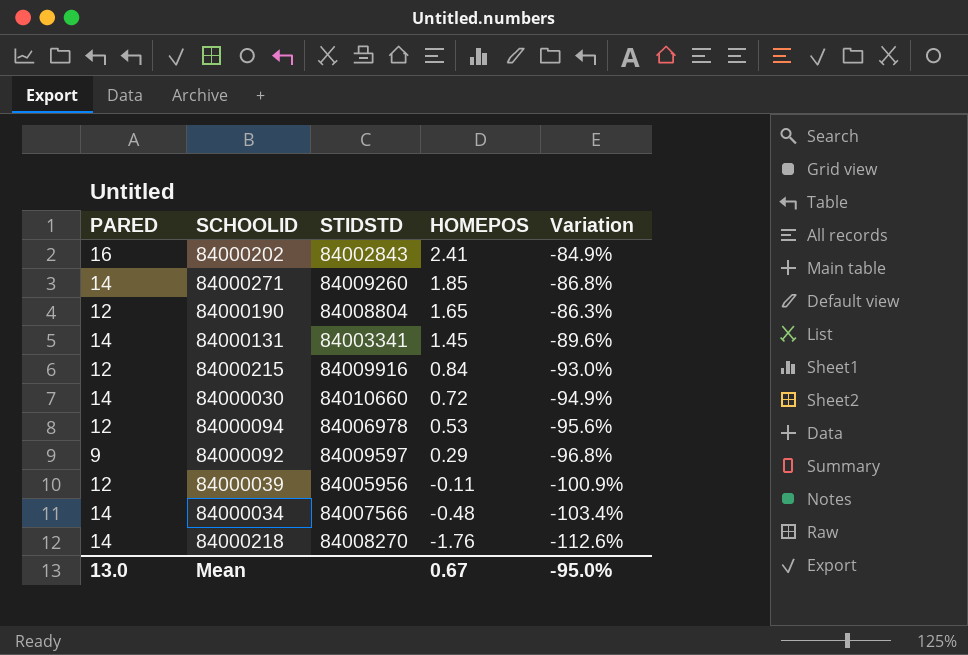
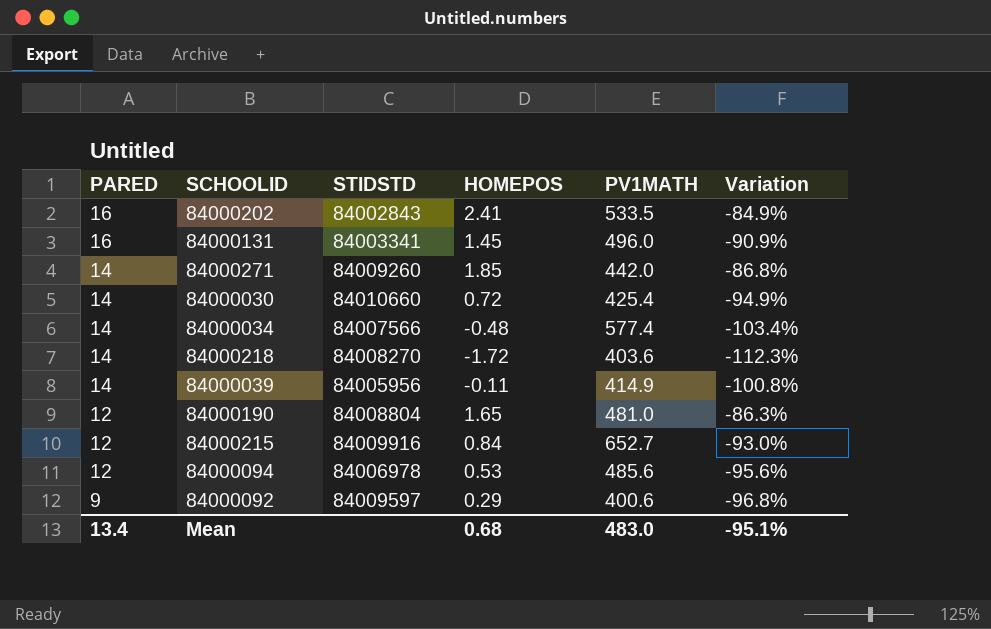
row order: HOMEPOS descending -> PARED descending
column PV1MATH | position: none -> 5
84000131 | PARED: 14 -> 16
84000131 | Variation: -89.6% -> -90.9%
84000218 | HOMEPOS: -1.76 -> -1.72
84000218 | Variation: -112.6% -> -112.3%
84000039 | PARED: 12 -> 14
84000039 | Variation: -100.9% -> -100.8%
Mean | PARED: 13.0 -> 13.4
Mean | HOMEPOS: 0.67 -> 0.68
Mean | Variation: -95.0% -> -95.1%

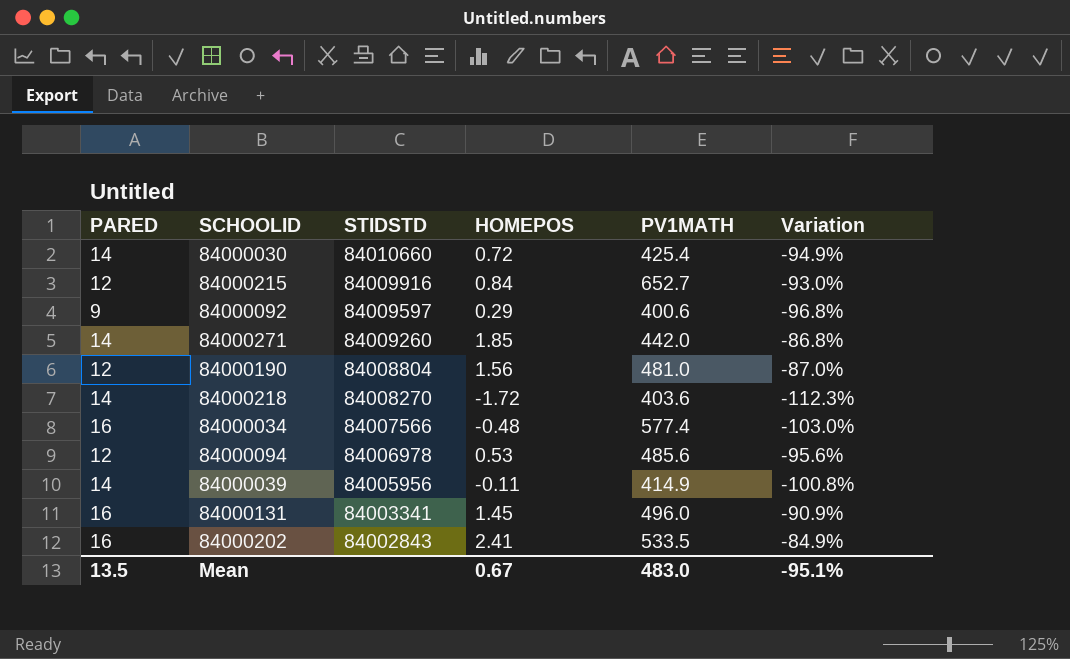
row order: PARED descending -> STIDSTD descending
84000190 | HOMEPOS: 1.65 -> 1.56
84000190 | Variation: -86.3% -> -87.0%
84000034 | PARED: 14 -> 16
84000034 | Variation: -103.4% -> -103.0%
Mean | PARED: 13.4 -> 13.5
Mean | HOMEPOS: 0.68 -> 0.67

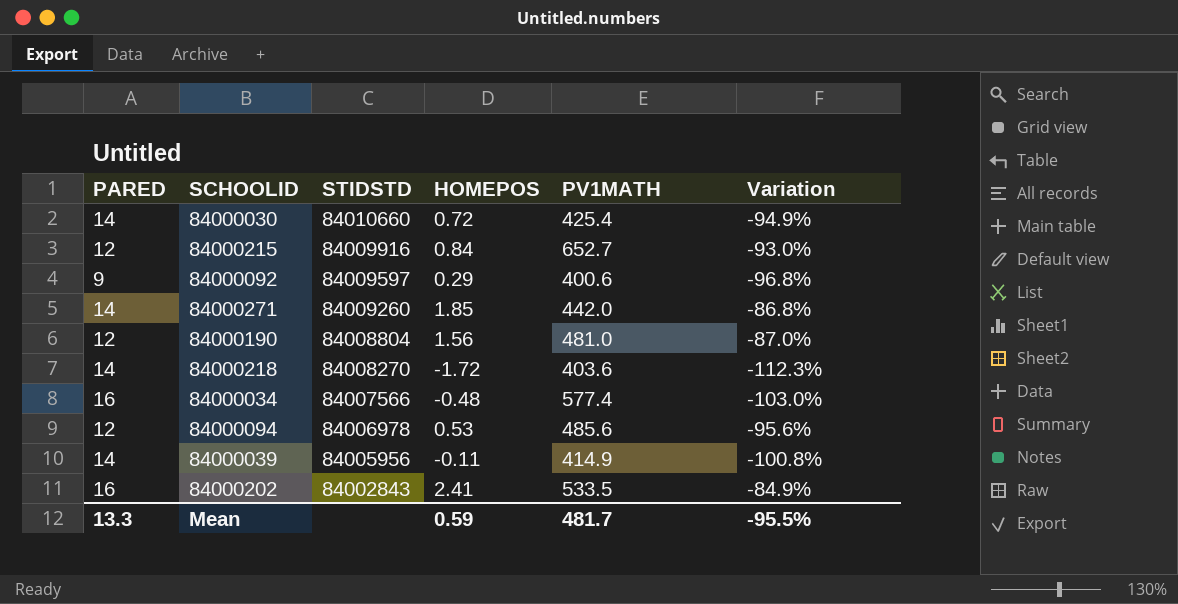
row 84000131: 16 | 84003341 | 1.45 | 496.0 | -90.9% -> none
Mean | PARED: 13.5 -> 13.3
Mean | HOMEPOS: 0.67 -> 0.59
Mean | PV1MATH: 483.0 -> 481.7
Mean | Variation: -95.1% -> -95.5%

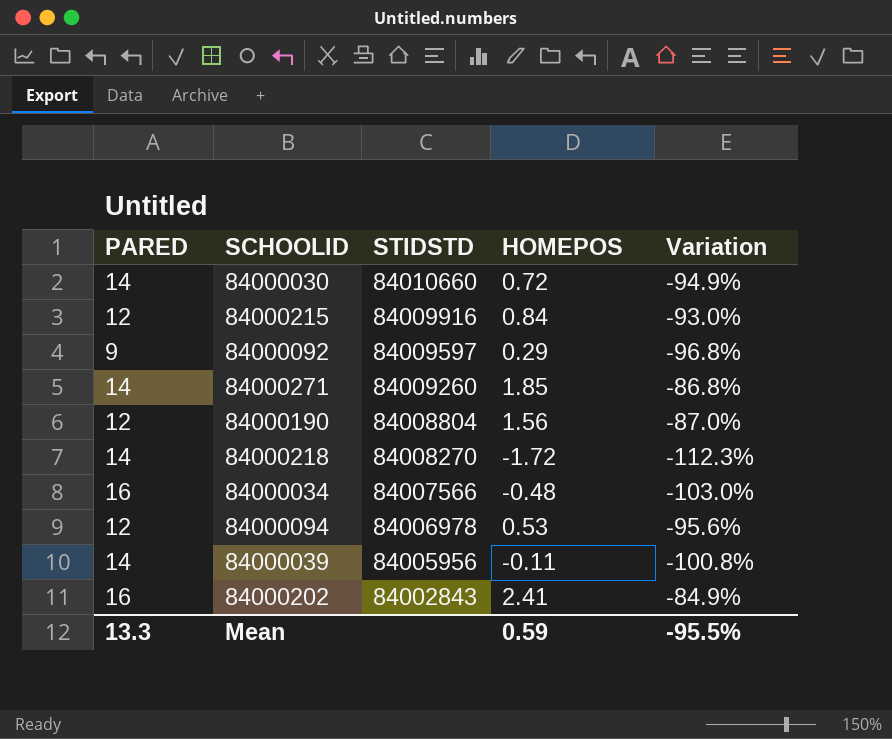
column PV1MATH | position: 5 -> none

